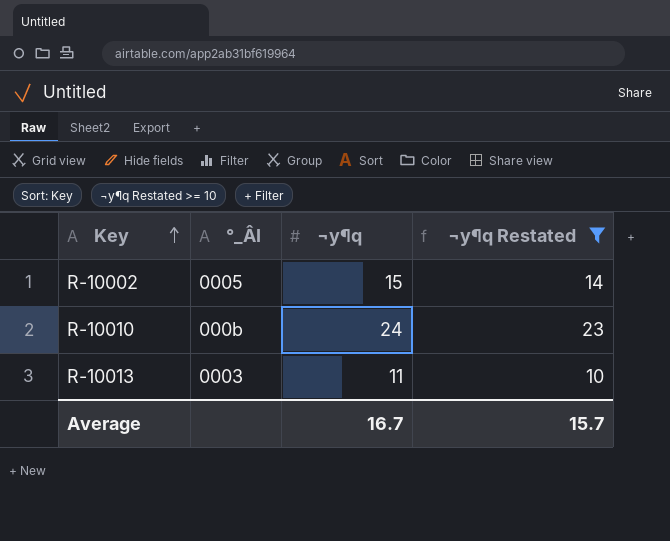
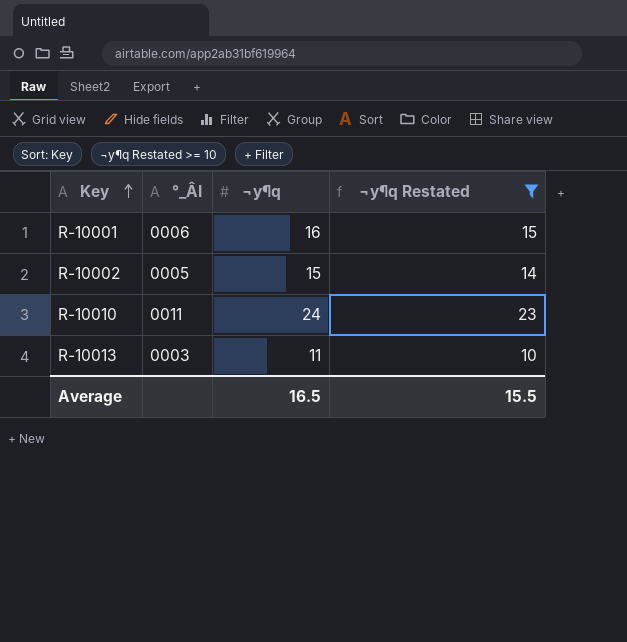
row R-10001: none -> 0006 | 16 | 15
R-10010 | °_ÂI: 000b -> 0011
Average | ¬y¶q: 16.7 -> 16.5
Average | ¬y¶q Restated: 15.7 -> 15.5

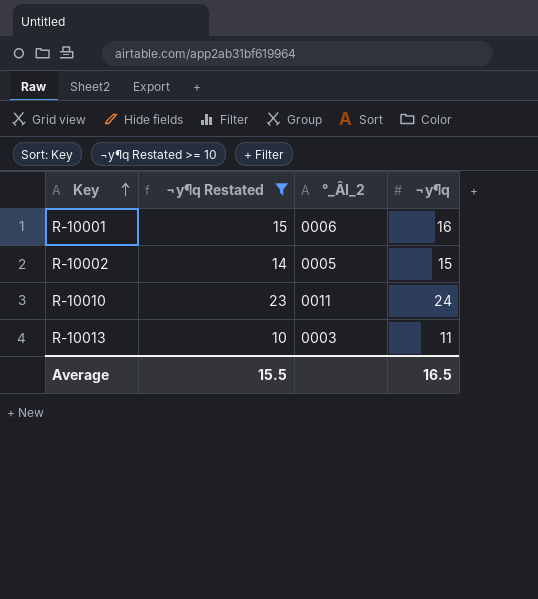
column ¬y¶q Restated | position: 4 -> 2
column name: °_ÂI -> °_ÂI_2

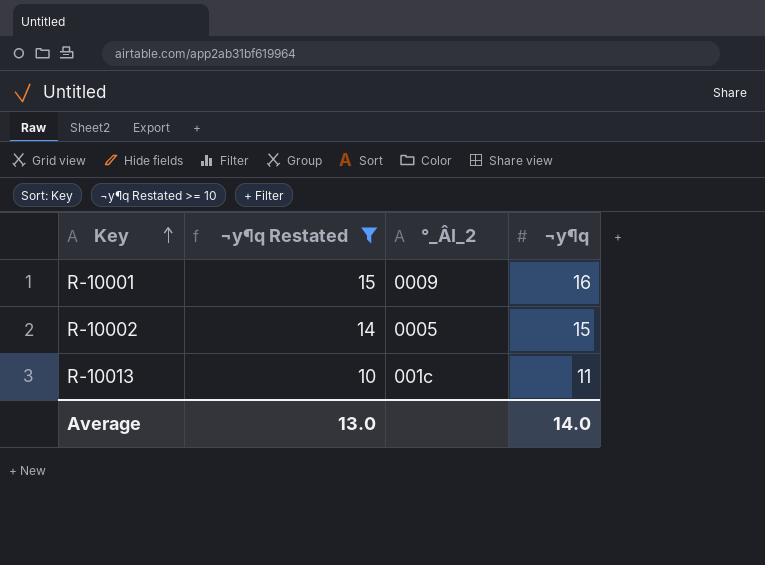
row R-10010: 23 | 0011 | 24 -> none
R-10001 | °_ÂI_2: 0006 -> 0009
R-10013 | °_ÂI_2: 0003 -> 001c
Average | ¬y¶q Restated: 15.5 -> 13.0
Average | ¬y¶q: 16.5 -> 14.0

